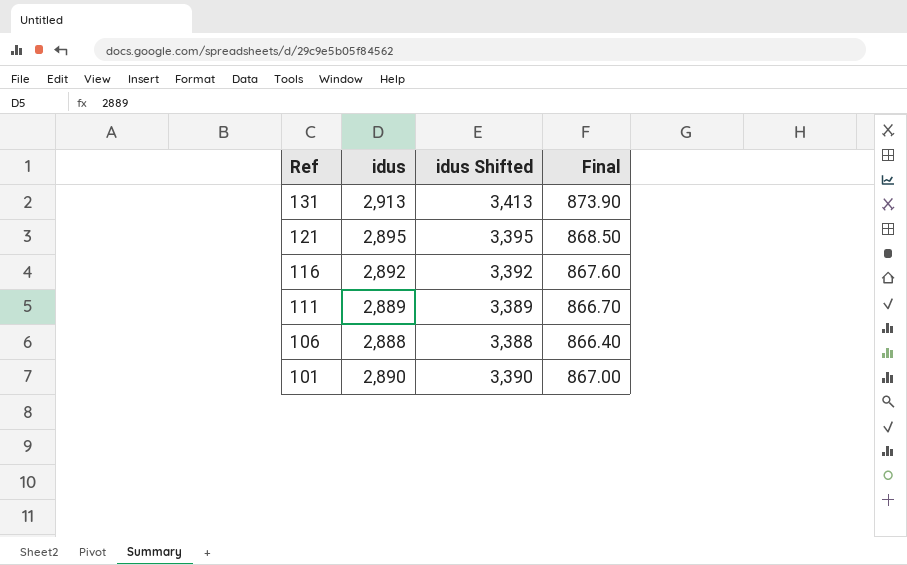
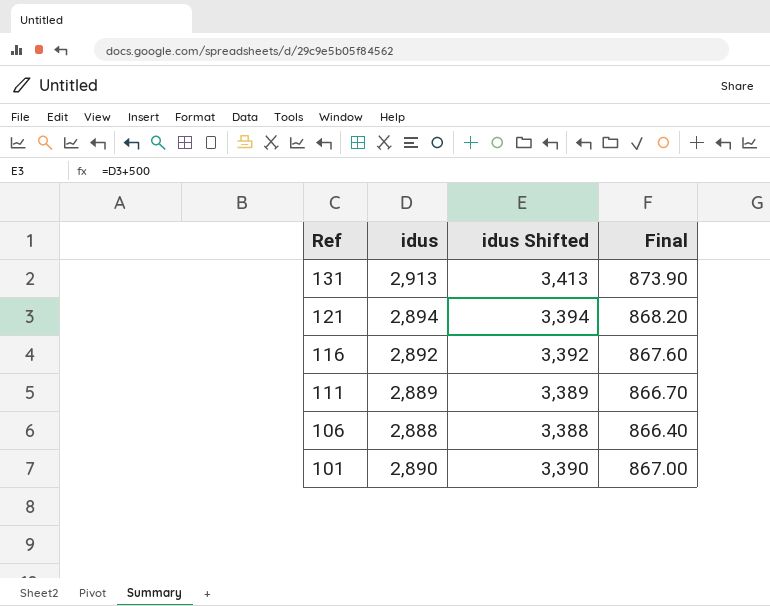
121 | idus: 2,895 -> 2,894
121 | idus Shifted: 3,395 -> 3,394
121 | Final: 868.50 -> 868.20

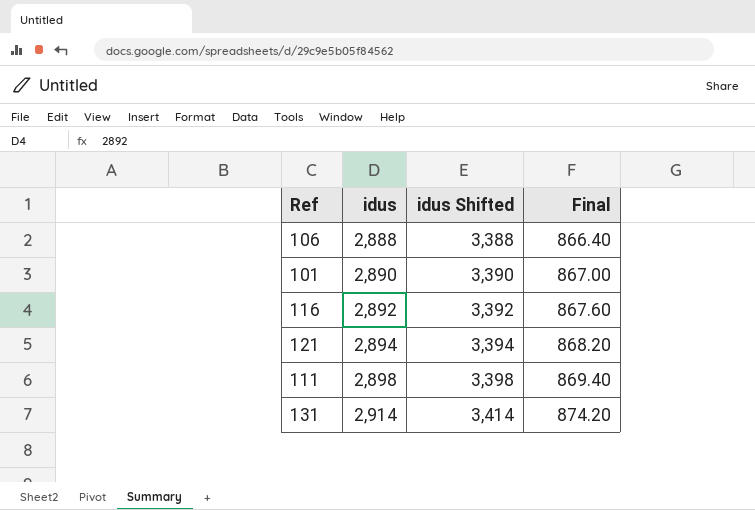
row order: Ref descending -> idus ascending
111 | idus: 2,889 -> 2,898
111 | idus Shifted: 3,389 -> 3,398
111 | Final: 866.70 -> 869.40
131 | idus: 2,913 -> 2,914
131 | idus Shifted: 3,413 -> 3,414
131 | Final: 873.90 -> 874.20

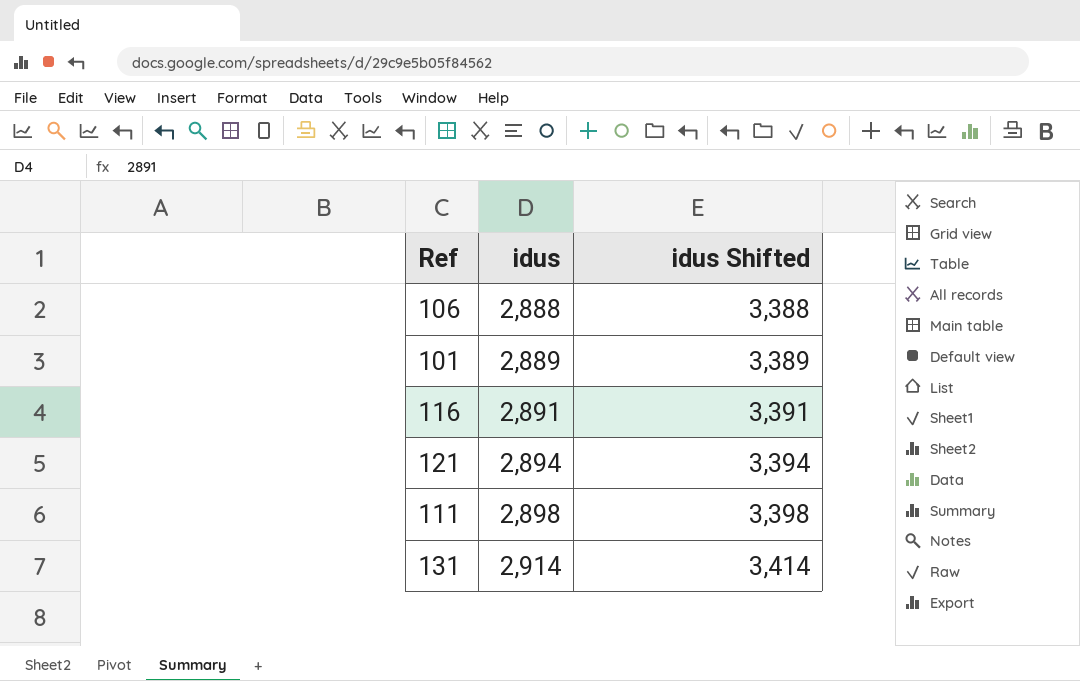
column Final | formula: [idus] * 0.3 -> none
101 | idus: 2,890 -> 2,889
101 | idus Shifted: 3,390 -> 3,389
116 | idus: 2,892 -> 2,891
116 | idus Shifted: 3,392 -> 3,391

